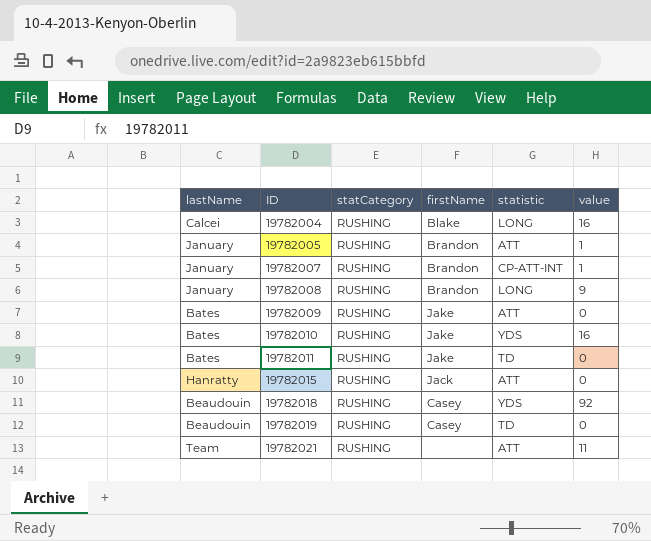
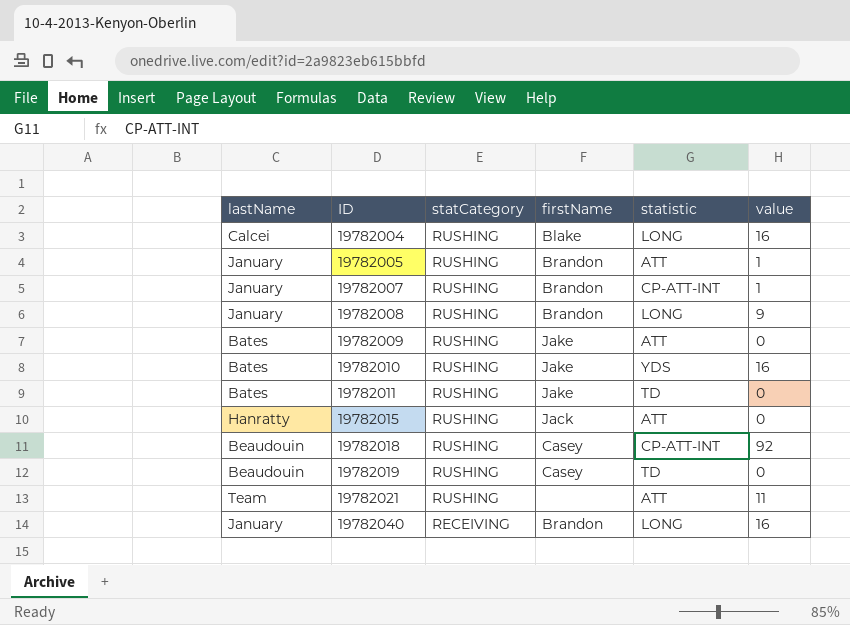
19782018 | statistic: YDS -> CP-ATT-INT
row 19782040: none -> January | RECEIVING | Brandon | LONG | 16

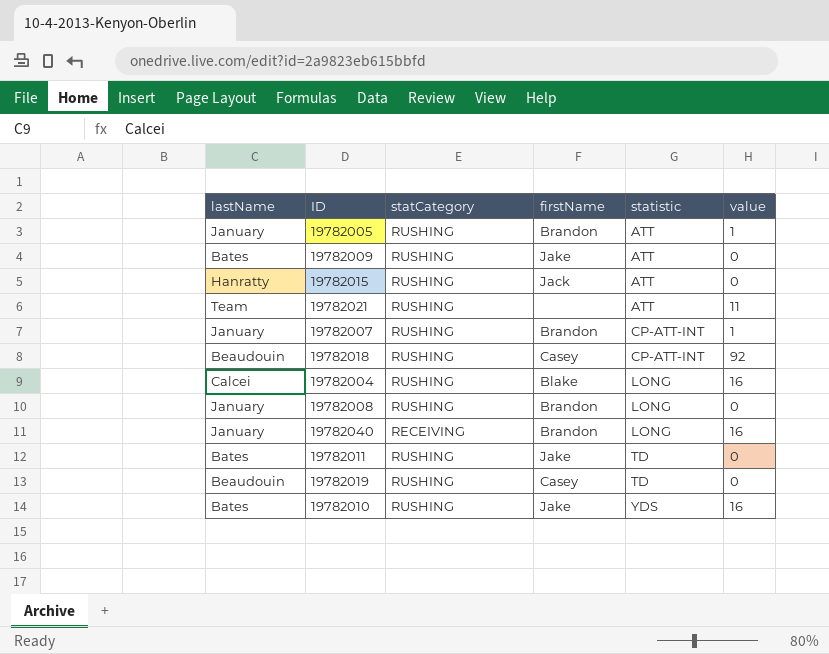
row order: ID ascending -> statistic ascending
19782008 | value: 9 -> 0

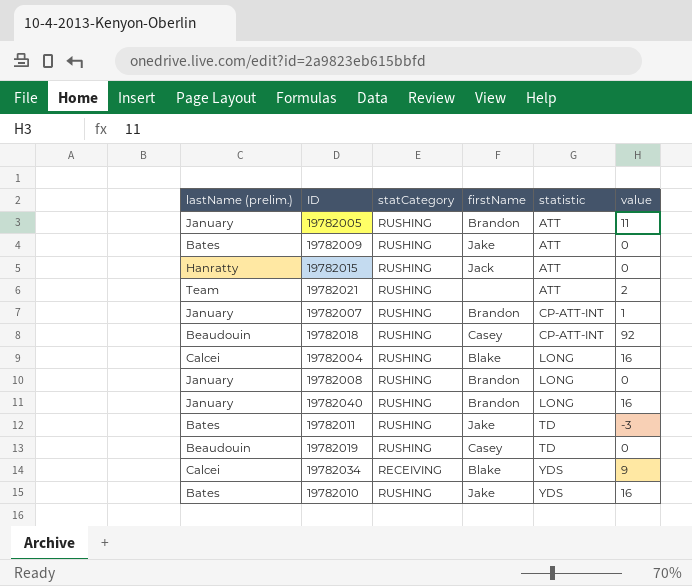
column name: lastName -> lastName (prelim.)
19782005 | value: 1 -> 11
19782021 | value: 11 -> 2
19782040 | statCategory: RECEIVING -> RUSHING
19782011 | value: 0 -> -3
row 19782034: none -> Calcei | RECEIVING | Blake | YDS | 9

